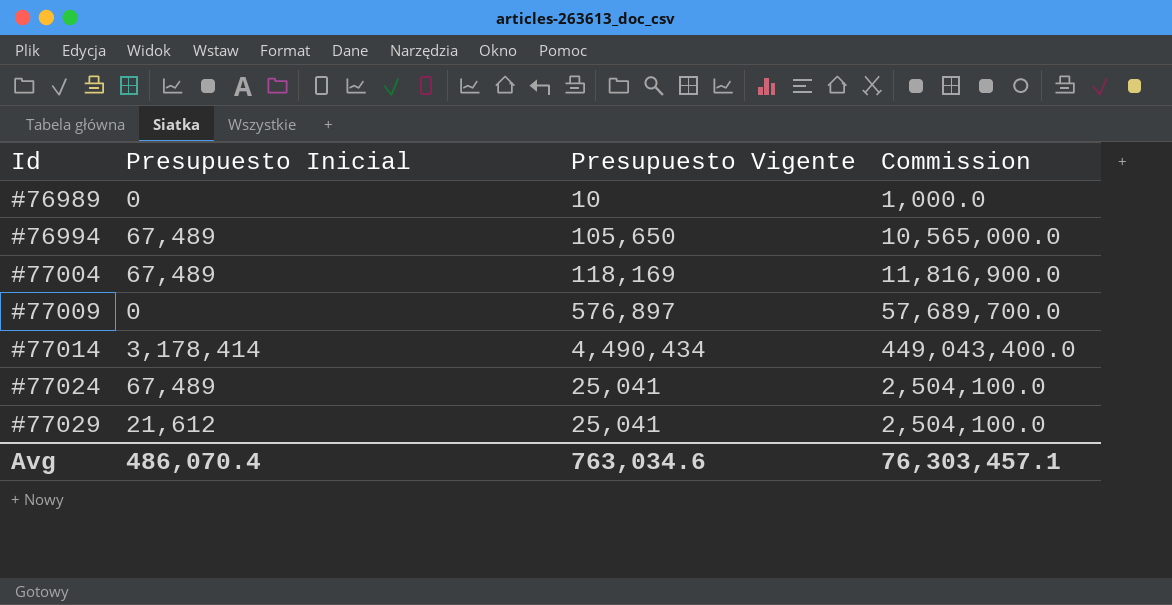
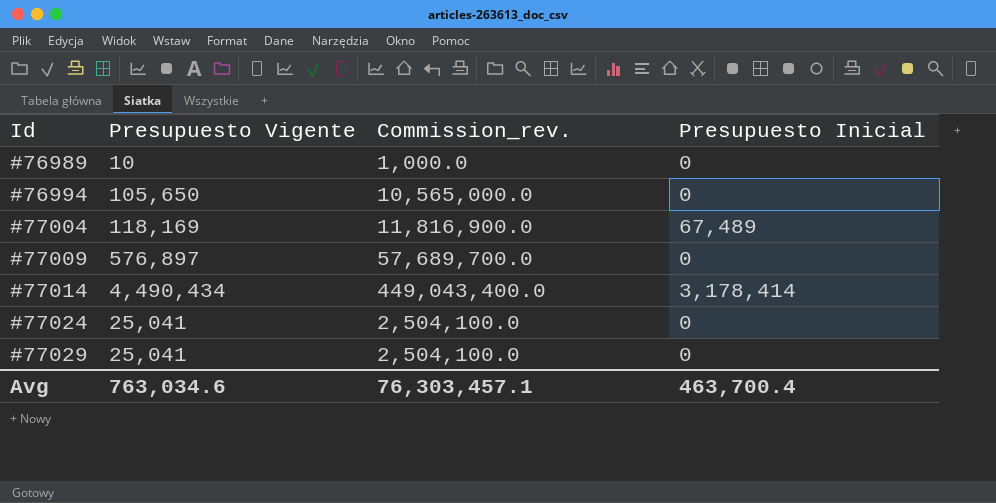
column name: Commission -> Commission_rev.
column Presupuesto Inicial | position: 2 -> 4
#76994 | Presupuesto Inicial: 67,489 -> 0
#77024 | Presupuesto Inicial: 67,489 -> 0
#77029 | Presupuesto Inicial: 21,612 -> 0
Avg | Presupuesto Inicial: 486,070.4 -> 463,700.4

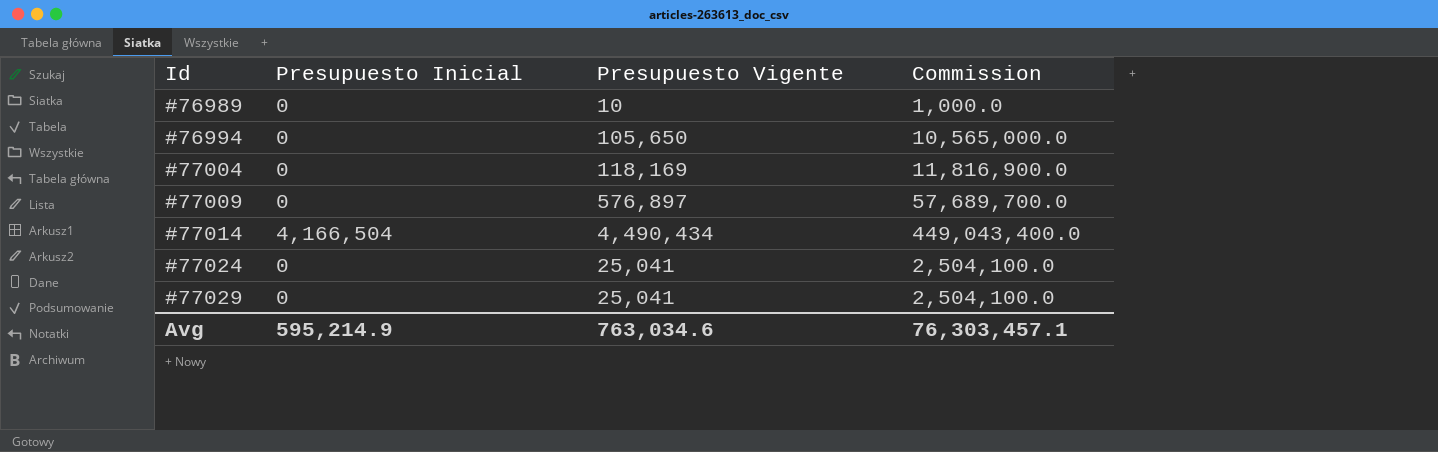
column Presupuesto Inicial | position: 4 -> 2
column name: Commission_rev. -> Commission
#77004 | Presupuesto Inicial: 67,489 -> 0
#77014 | Presupuesto Inicial: 3,178,414 -> 4,166,504
Avg | Presupuesto Inicial: 463,700.4 -> 595,214.9

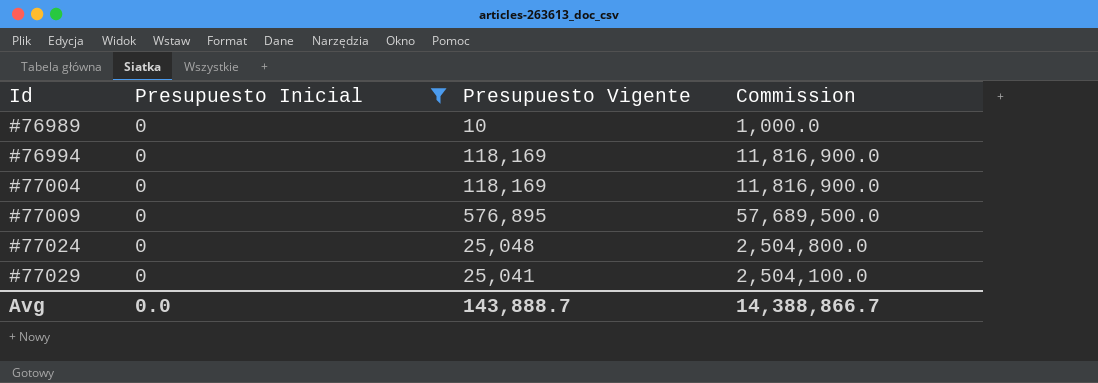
filter: none -> Presupuesto Inicial = 0
#76994 | Presupuesto Vigente: 105,650 -> 118,169
#76994 | Commission: 10,565,000.0 -> 11,816,900.0
#77009 | Presupuesto Vigente: 576,897 -> 576,895
#77009 | Commission: 57,689,700.0 -> 57,689,500.0
#77024 | Presupuesto Vigente: 25,041 -> 25,048
#77024 | Commission: 2,504,100.0 -> 2,504,800.0
Avg | Presupuesto Inicial: 595,214.9 -> 0.0
Avg | Presupuesto Vigente: 763,034.6 -> 143,888.7
Avg | Commission: 76,303,457.1 -> 14,388,866.7

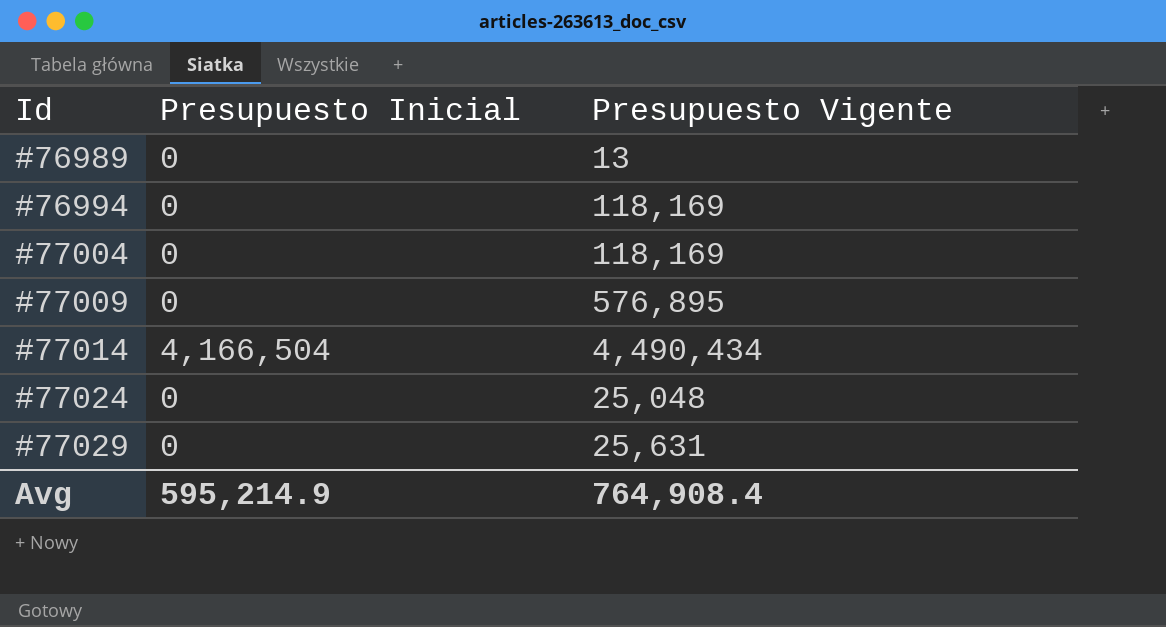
filter: Presupuesto Inicial = 0 -> none
column Commission | formula: [Presupuesto Vigente] * 100 -> none
#76989 | Presupuesto Vigente: 10 -> 13
#77029 | Presupuesto Vigente: 25,041 -> 25,631
Avg | Presupuesto Inicial: 0.0 -> 595,214.9
Avg | Presupuesto Vigente: 143,888.7 -> 764,908.4

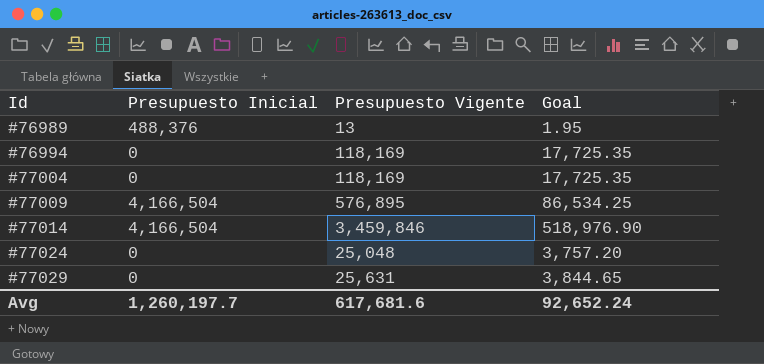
column Goal | formula: none -> [Presupuesto Vigente] * 0.15
#76989 | Presupuesto Inicial: 0 -> 488,376
#77009 | Presupuesto Inicial: 0 -> 4,166,504
#77014 | Presupuesto Vigente: 4,490,434 -> 3,459,846
Avg | Presupuesto Inicial: 595,214.9 -> 1,260,197.7
Avg | Presupuesto Vigente: 764,908.4 -> 617,681.6

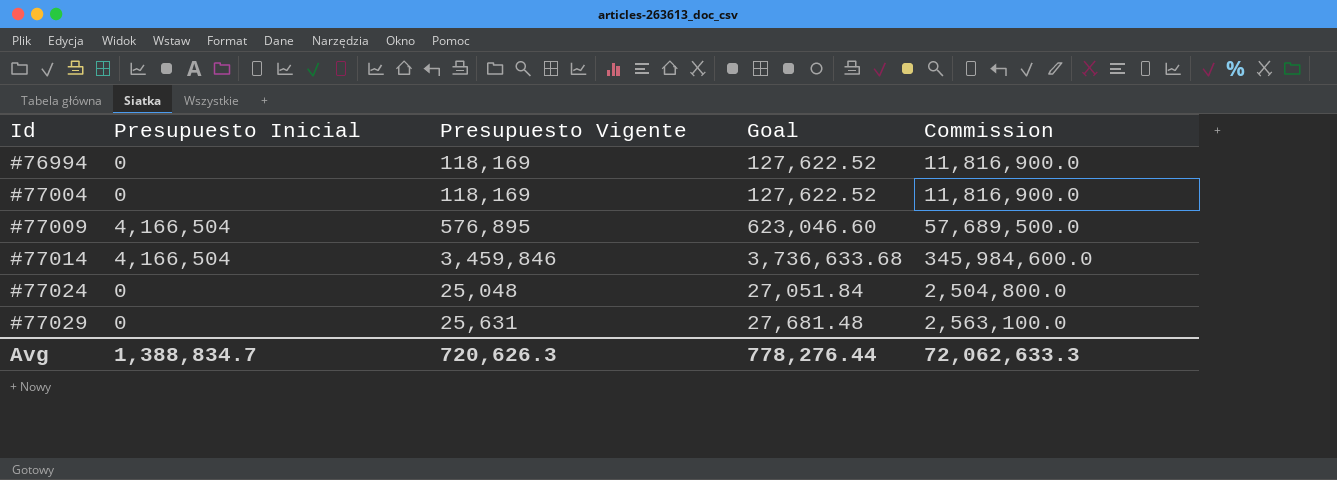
column Goal | formula: [Presupuesto Vigente] * 0.15 -> [Presupuesto Vigente] * 1.08
column Commission | formula: none -> [Presupuesto Vigente] * 100
row #76989: 488,376 | 13 | 1.95 -> none
Avg | Presupuesto Inicial: 1,260,197.7 -> 1,388,834.7
Avg | Presupuesto Vigente: 617,681.6 -> 720,626.3
Avg | Goal: 92,652.24 -> 778,276.44

